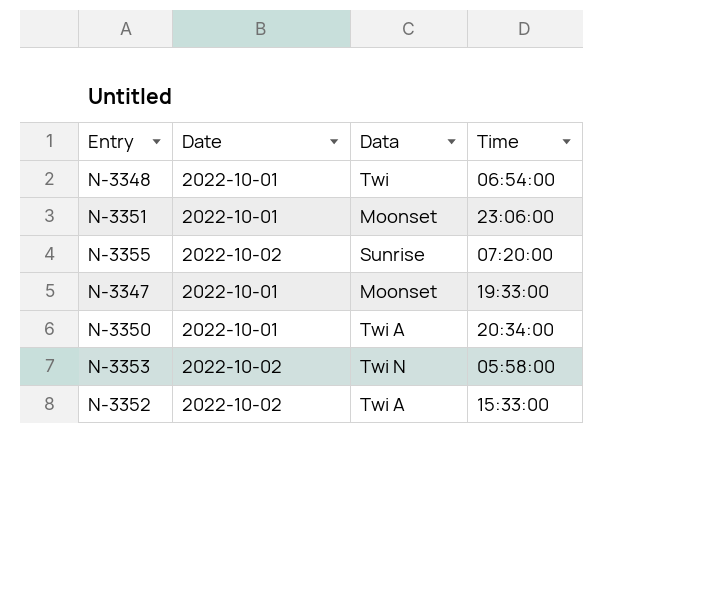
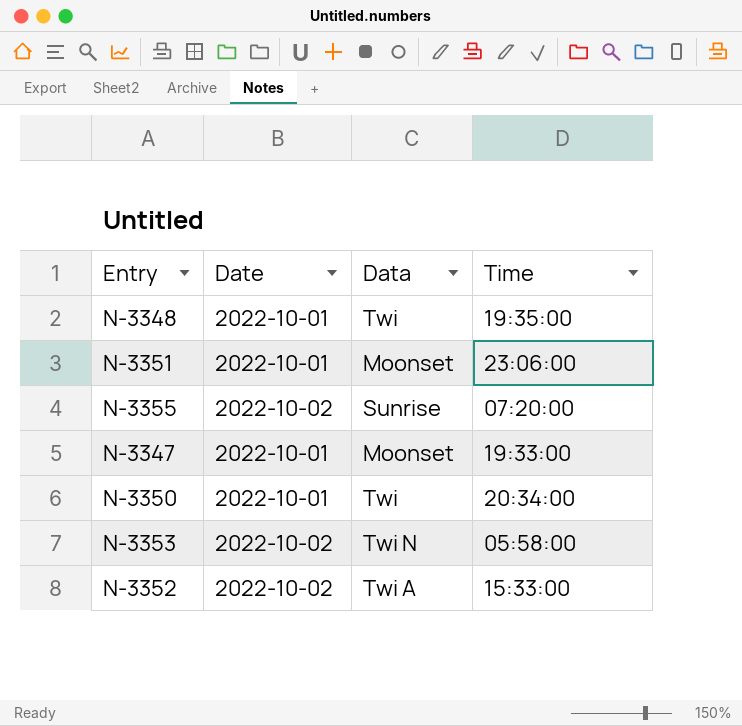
N-3348 | Time: 06:54:00 -> 19:35:00
N-3350 | Data: Twi A -> Twi

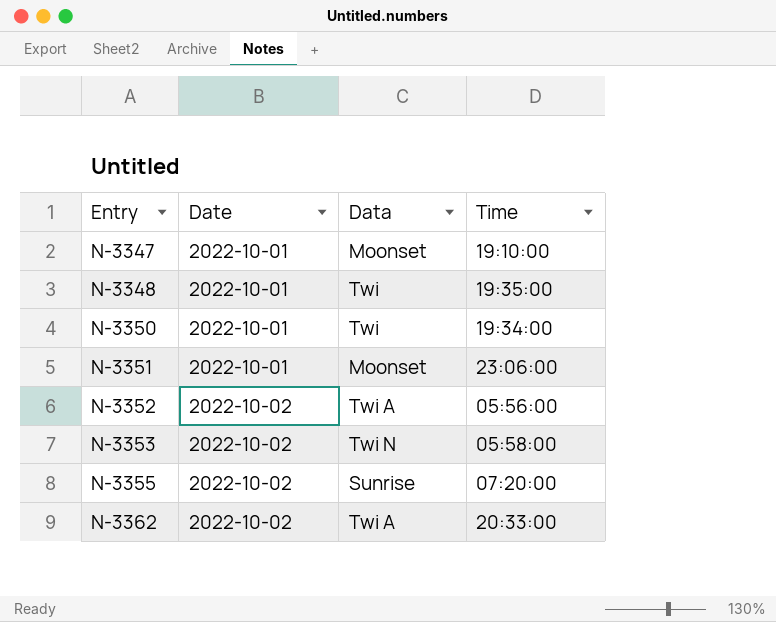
row order: none -> Entry ascending
N-3347 | Time: 19:33:00 -> 19:10:00
N-3350 | Time: 20:34:00 -> 19:34:00
N-3352 | Time: 15:33:00 -> 05:56:00
row N-3362: none -> 2022-10-02 | Twi A | 20:33:00

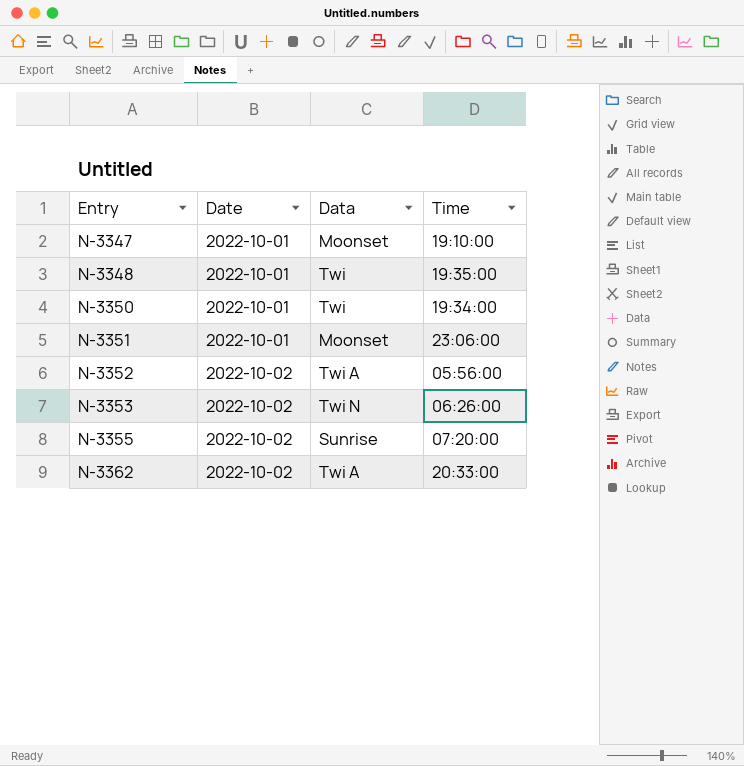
N-3353 | Time: 05:58:00 -> 06:26:00

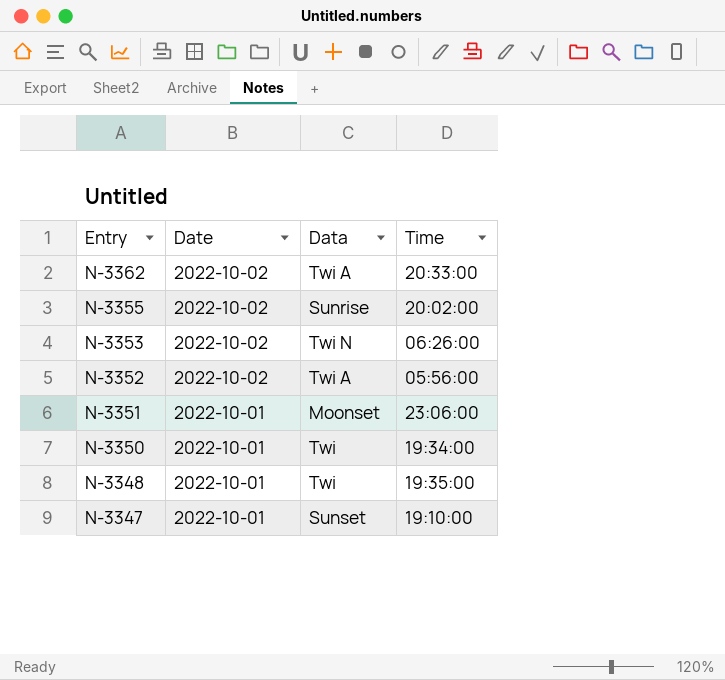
row order: Entry ascending -> Entry descending
N-3355 | Time: 07:20:00 -> 20:02:00
N-3347 | Data: Moonset -> Sunset

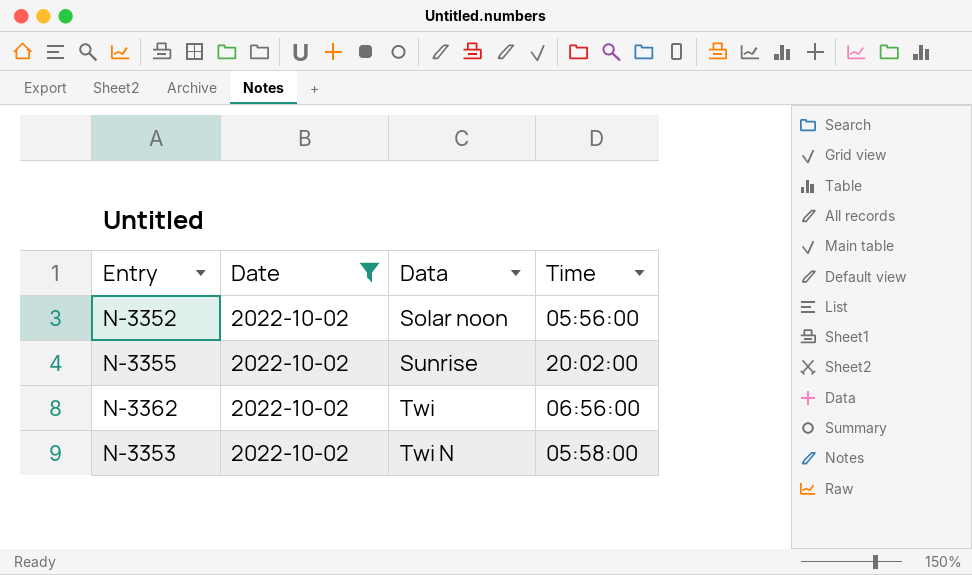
filter: none -> Date = 2022-10-02
row order: Entry descending -> Data ascending
N-3352 | Data: Twi A -> Solar noon
N-3362 | Data: Twi A -> Twi
N-3362 | Time: 20:33:00 -> 06:56:00
N-3353 | Time: 06:26:00 -> 05:58:00

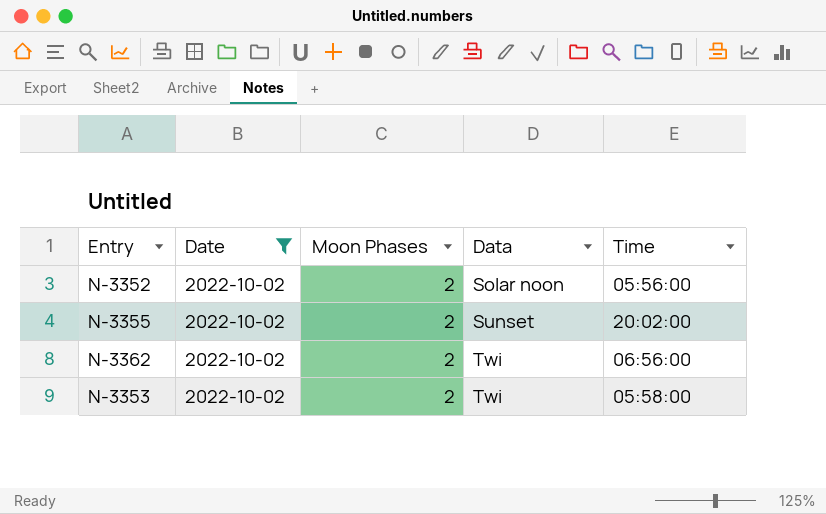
column Moon Phases | position: none -> 3
N-3355 | Data: Sunrise -> Sunset
N-3353 | Data: Twi N -> Twi

